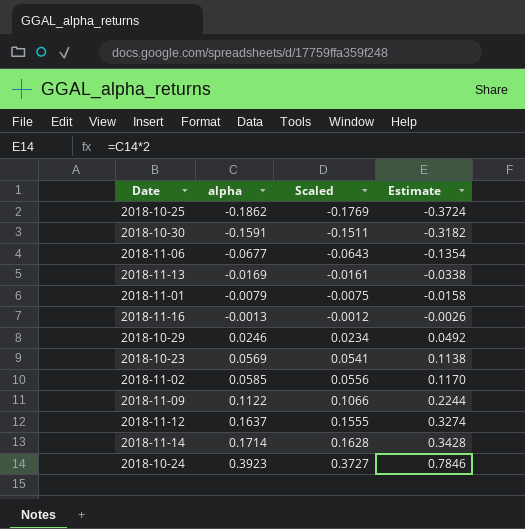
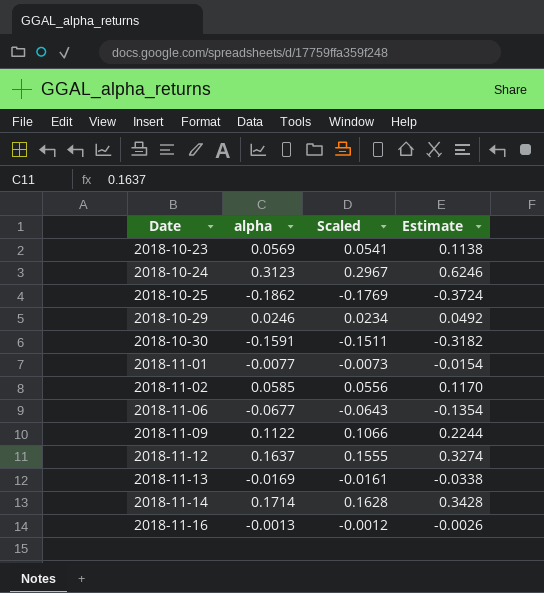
row order: alpha ascending -> Date ascending
2018-10-24 | alpha: 0.3923 -> 0.3123
2018-10-24 | Scaled: 0.3727 -> 0.2967
2018-10-24 | Estimate: 0.7846 -> 0.6246
2018-11-01 | alpha: -0.0079 -> -0.0077
2018-11-01 | Scaled: -0.0075 -> -0.0073
2018-11-01 | Estimate: -0.0158 -> -0.0154

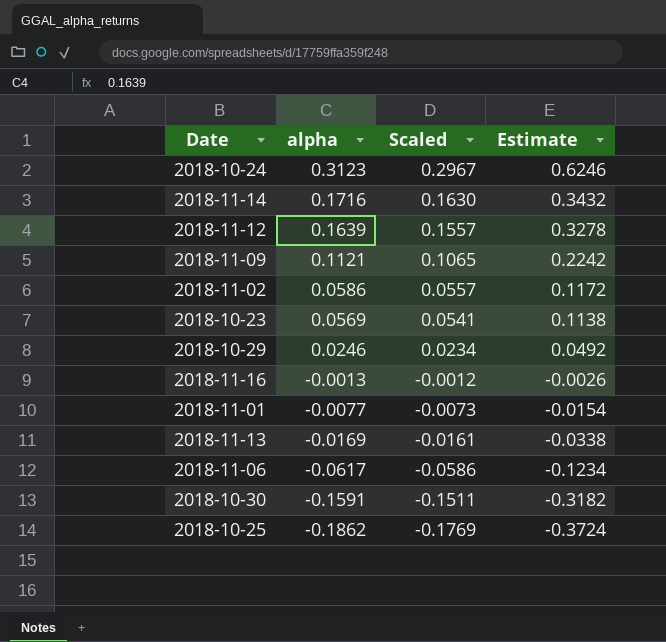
row order: Date ascending -> alpha descending
2018-11-14 | alpha: 0.1714 -> 0.1716
2018-11-14 | Scaled: 0.1628 -> 0.1630
2018-11-14 | Estimate: 0.3428 -> 0.3432
2018-11-12 | alpha: 0.1637 -> 0.1639
2018-11-12 | Scaled: 0.1555 -> 0.1557
2018-11-12 | Estimate: 0.3274 -> 0.3278
2018-11-09 | alpha: 0.1122 -> 0.1121
2018-11-09 | Scaled: 0.1066 -> 0.1065
2018-11-09 | Estimate: 0.2244 -> 0.2242
2018-11-02 | alpha: 0.0585 -> 0.0586
2018-11-02 | Scaled: 0.0556 -> 0.0557
2018-11-02 | Estimate: 0.1170 -> 0.1172
2018-11-06 | alpha: -0.0677 -> -0.0617
2018-11-06 | Scaled: -0.0643 -> -0.0586
2018-11-06 | Estimate: -0.1354 -> -0.1234

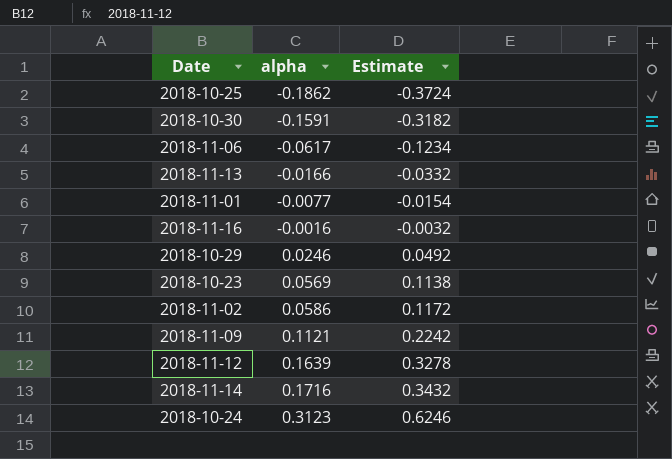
row order: alpha descending -> alpha ascending
column Scaled | formula: [alpha] * 0.95 -> none
2018-11-13 | alpha: -0.0169 -> -0.0166
2018-11-13 | Estimate: -0.0338 -> -0.0332
2018-11-16 | alpha: -0.0013 -> -0.0016
2018-11-16 | Estimate: -0.0026 -> -0.0032

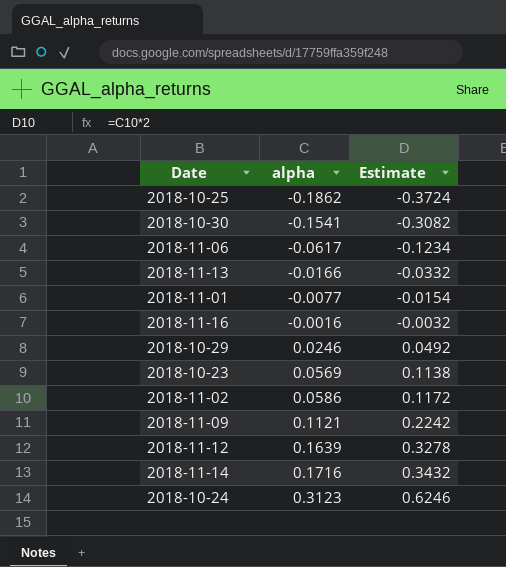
2018-10-30 | alpha: -0.1591 -> -0.1541
2018-10-30 | Estimate: -0.3182 -> -0.3082

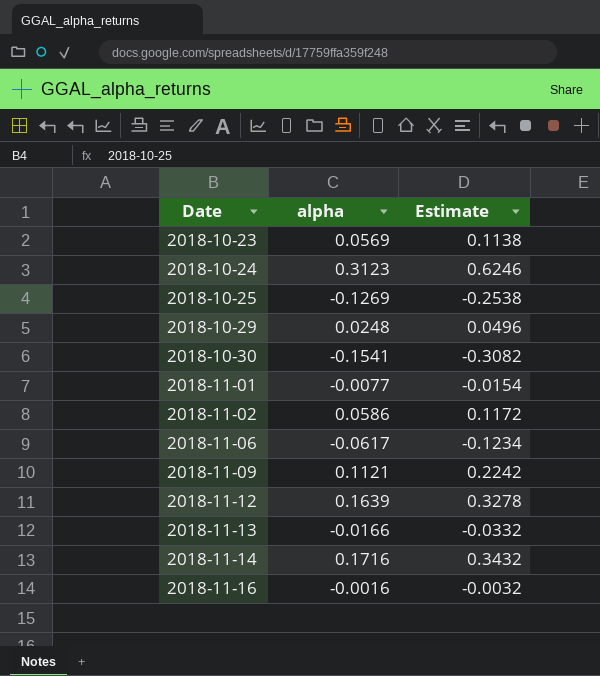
row order: alpha ascending -> Date ascending
2018-10-25 | alpha: -0.1862 -> -0.1269
2018-10-25 | Estimate: -0.3724 -> -0.2538
2018-10-29 | alpha: 0.0246 -> 0.0248
2018-10-29 | Estimate: 0.0492 -> 0.0496

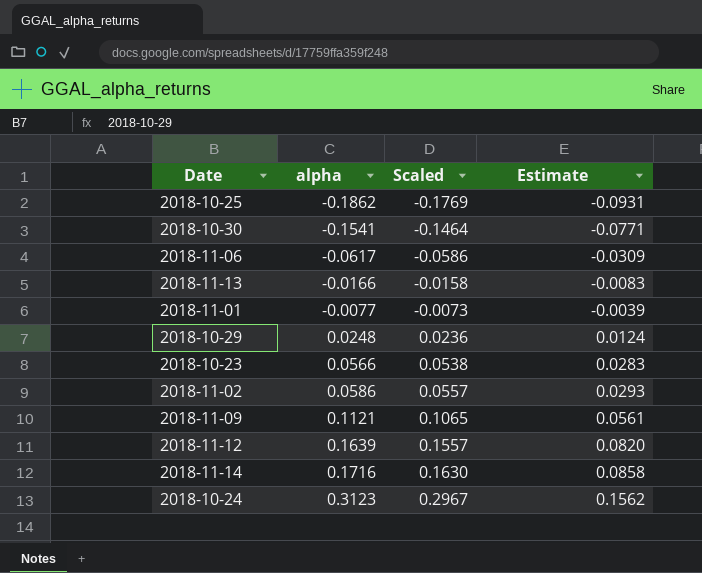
row order: Date ascending -> alpha ascending
column Scaled | formula: none -> [alpha] * 0.95
column Estimate | formula: [alpha] * 2 -> [alpha] * 0.5
row 2018-11-16: -0.0016 | -0.0032 -> none
2018-10-25 | alpha: -0.1269 -> -0.1862
2018-10-23 | alpha: 0.0569 -> 0.0566

